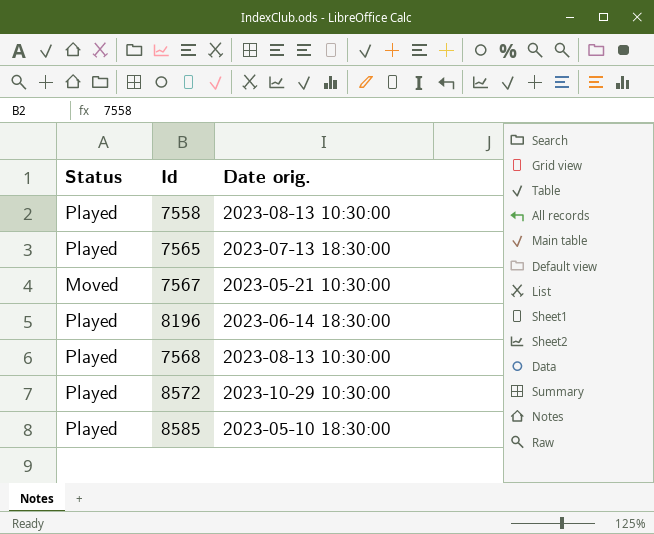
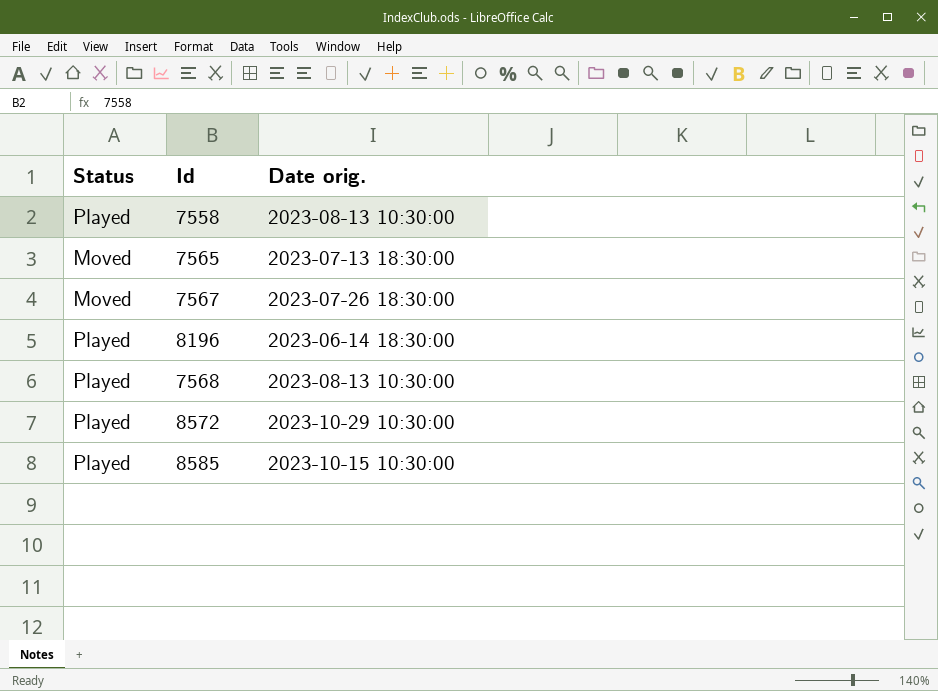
7565 | Status: Played -> Moved
7567 | Date orig.: 2023-05-21 10:30:00 -> 2023-07-26 18:30:00
8585 | Date orig.: 2023-05-10 18:30:00 -> 2023-10-15 10:30:00

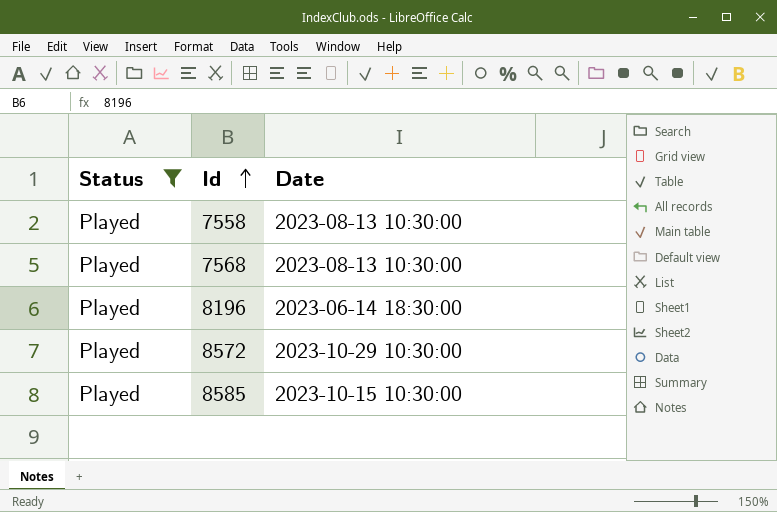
filter: none -> Status = Played
row order: none -> Id ascending
column name: Date orig. -> Date

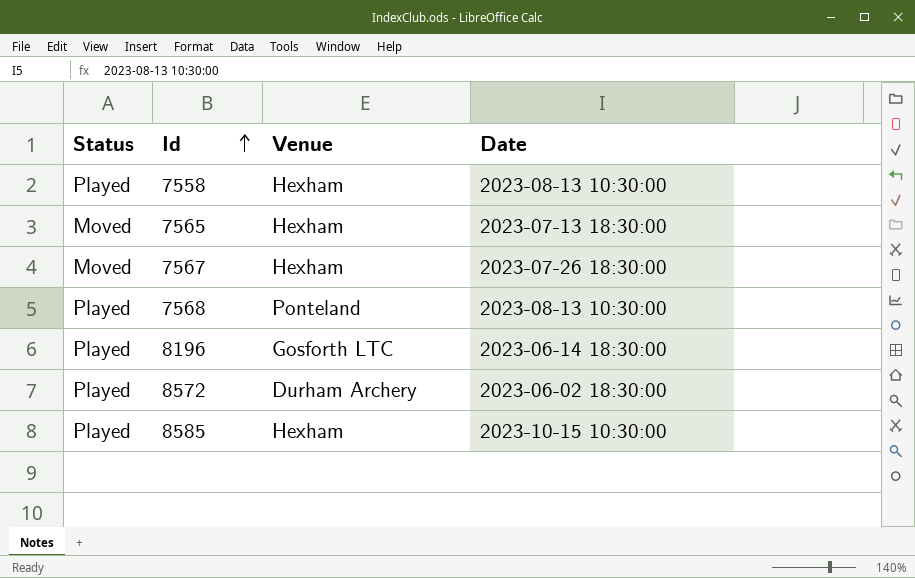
filter: Status = Played -> none
column Venue | position: none -> 3
8572 | Date: 2023-10-29 10:30:00 -> 2023-06-02 18:30:00

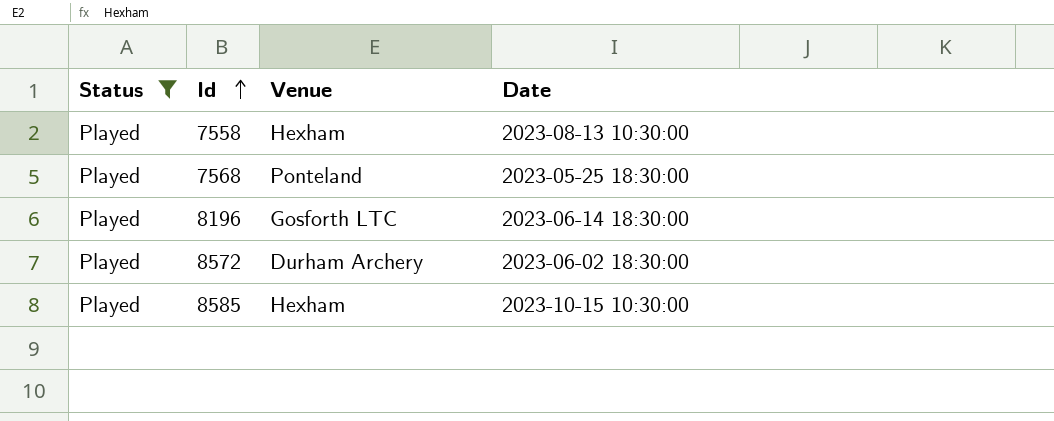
filter: none -> Status = Played
7568 | Date: 2023-08-13 10:30:00 -> 2023-05-25 18:30:00

